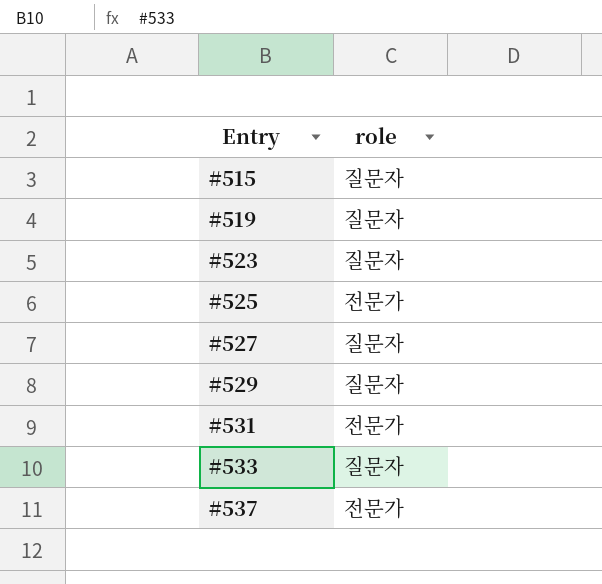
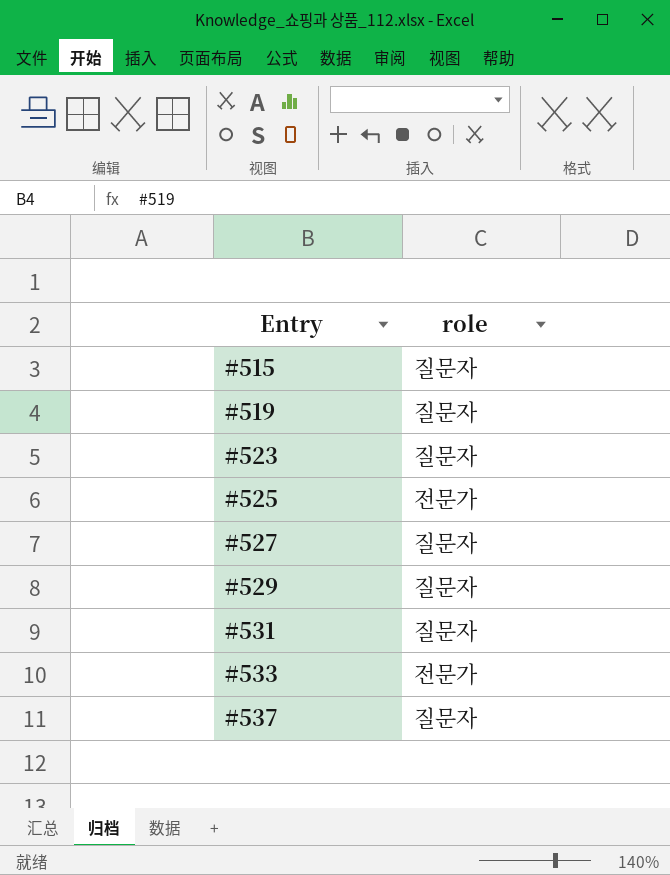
#531 | role: 전문가 -> 질문자
#533 | role: 질문자 -> 전문가
#537 | role: 전문가 -> 질문자

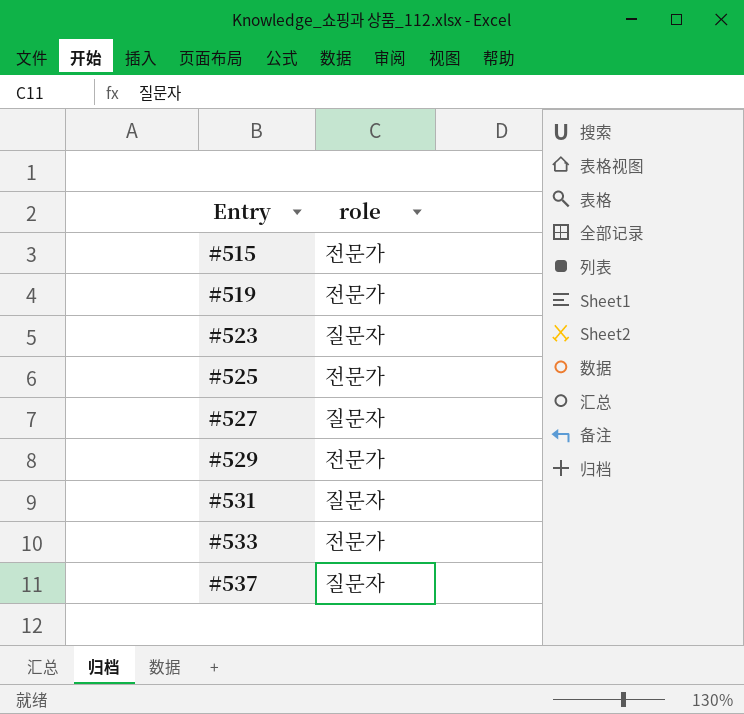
#515 | role: 질문자 -> 전문가
#519 | role: 질문자 -> 전문가
#529 | role: 질문자 -> 전문가

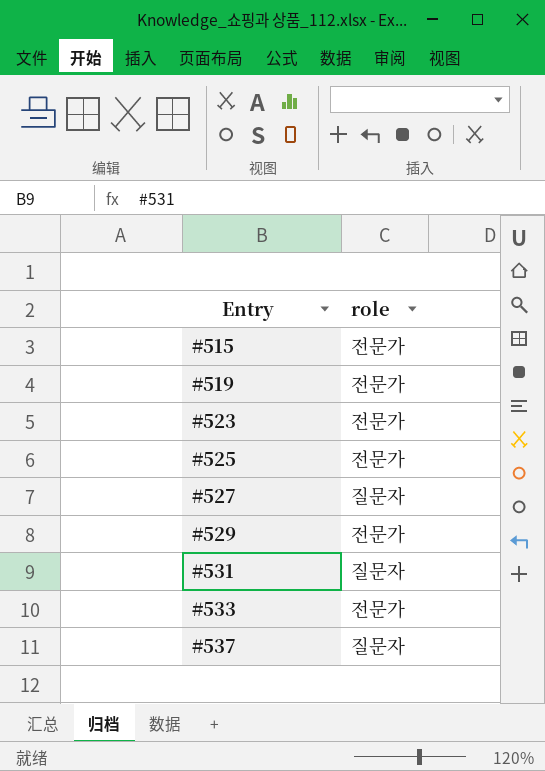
#523 | role: 질문자 -> 전문가

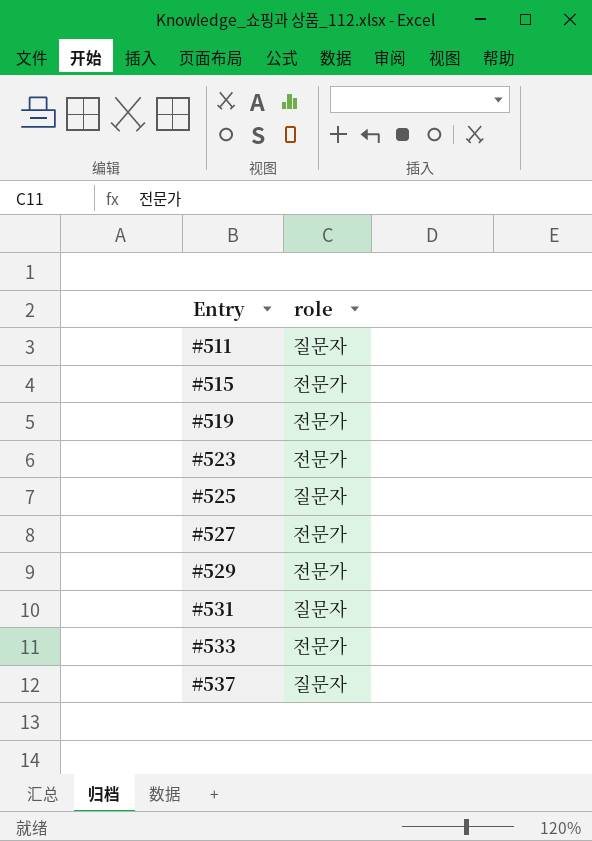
row #511: none -> 질문자
#525 | role: 전문가 -> 질문자
#527 | role: 질문자 -> 전문가

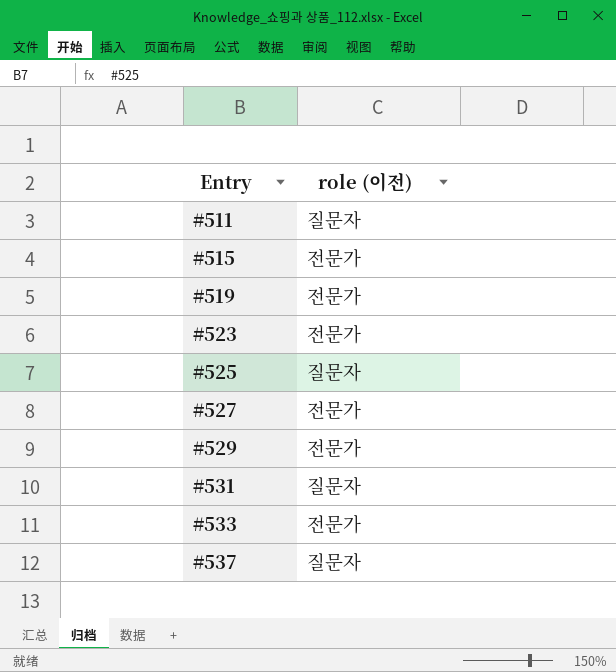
column name: role -> role (이전)

